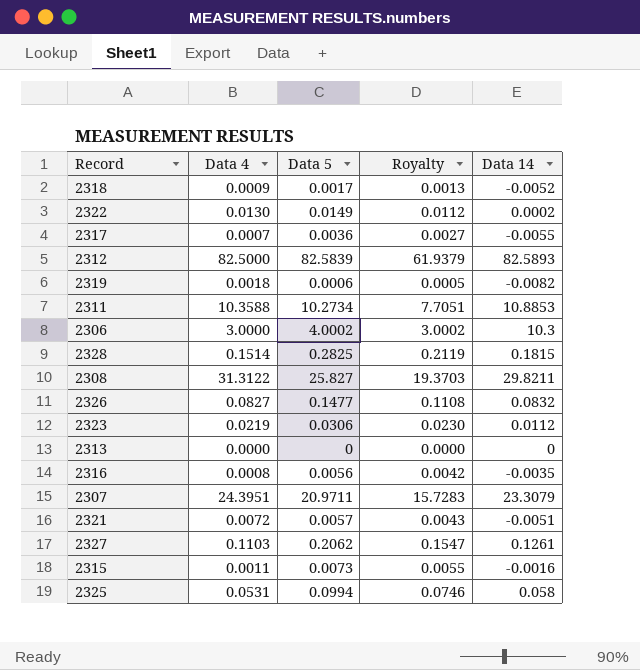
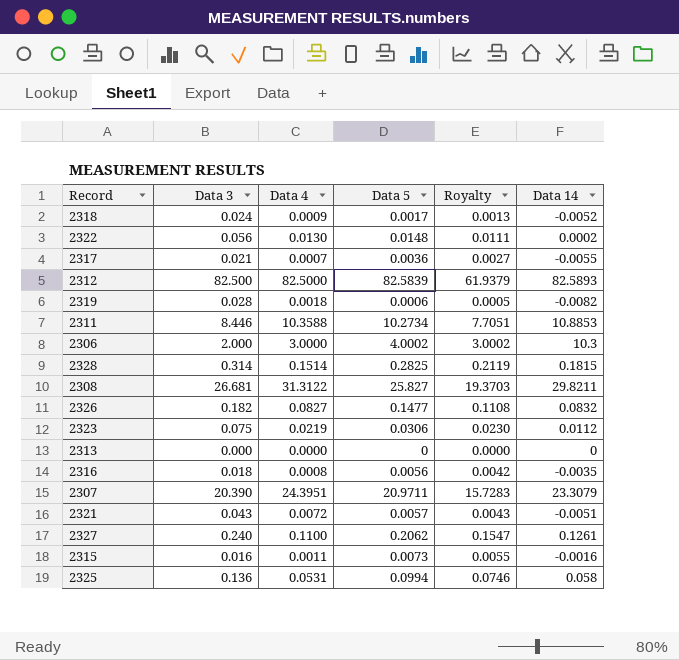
column Data 3 | position: none -> 2
2322 | Data 5: 0.0149 -> 0.0148
2322 | Royalty: 0.0112 -> 0.0111
2327 | Data 4: 0.1103 -> 0.1100

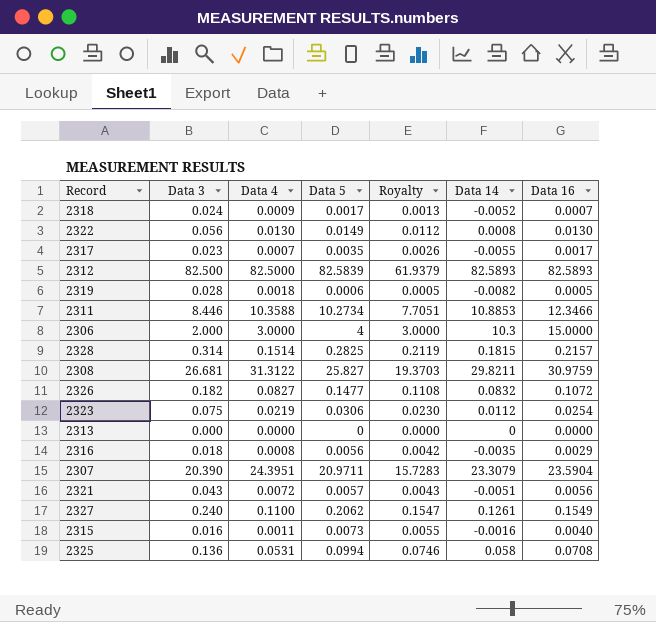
column Data 16 | position: none -> 7
2322 | Data 5: 0.0148 -> 0.0149
2322 | Royalty: 0.0111 -> 0.0112
2322 | Data 14: 0.0002 -> 0.0008
2317 | Data 3: 0.021 -> 0.023
2317 | Data 5: 0.0036 -> 0.0035
2317 | Royalty: 0.0027 -> 0.0026
2306 | Data 5: 4.0002 -> 4
2306 | Royalty: 3.0002 -> 3.0000

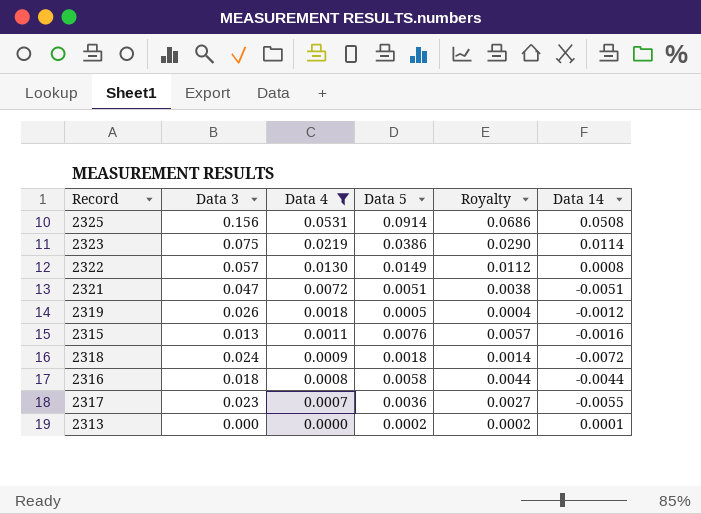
filter: none -> Data 4 <= 0.0531
row order: none -> Data 4 descending
column Data 16 | position: 7 -> none
2325 | Data 3: 0.136 -> 0.156
2325 | Data 5: 0.0994 -> 0.0914
2325 | Royalty: 0.0746 -> 0.0686
2325 | Data 14: 0.058 -> 0.0508
2323 | Data 5: 0.0306 -> 0.0386
2323 | Royalty: 0.0230 -> 0.0290
2323 | Data 14: 0.0112 -> 0.0114
2322 | Data 3: 0.056 -> 0.057
2321 | Data 3: 0.043 -> 0.047
2321 | Data 5: 0.0057 -> 0.0051
2321 | Royalty: 0.0043 -> 0.0038
2319 | Data 3: 0.028 -> 0.026
2319 | Data 5: 0.0006 -> 0.0005
2319 | Royalty: 0.0005 -> 0.0004
2319 | Data 14: -0.0082 -> -0.0012
2315 | Data 3: 0.016 -> 0.013
2315 | Data 5: 0.0073 -> 0.0076
2315 | Royalty: 0.0055 -> 0.0057
2318 | Data 5: 0.0017 -> 0.0018
2318 | Royalty: 0.0013 -> 0.0014
2318 | Data 14: -0.0052 -> -0.0072
2316 | Data 5: 0.0056 -> 0.0058
2316 | Royalty: 0.0042 -> 0.0044
2316 | Data 14: -0.0035 -> -0.0044
2317 | Data 5: 0.0035 -> 0.0036
2317 | Royalty: 0.0026 -> 0.0027
2313 | Data 5: 0 -> 0.0002
2313 | Royalty: 0.0000 -> 0.0002
2313 | Data 14: 0 -> 0.0001

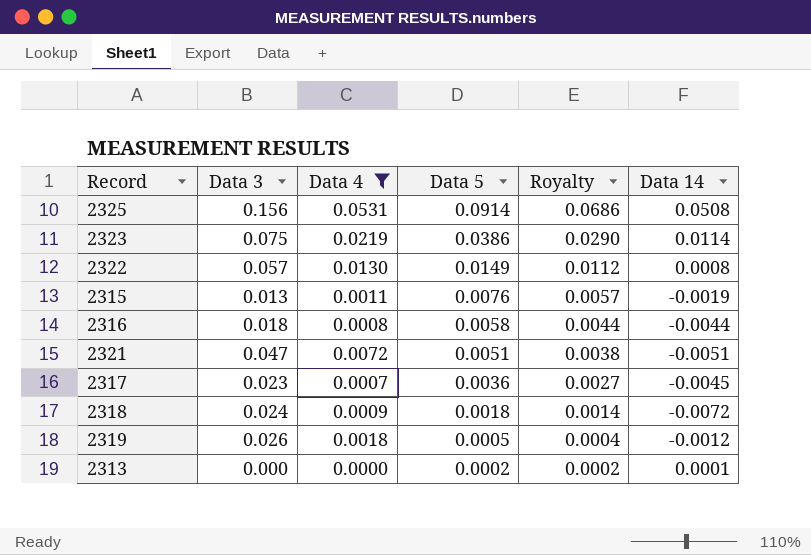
row order: Data 4 descending -> Data 5 descending
2315 | Data 14: -0.0016 -> -0.0019
2317 | Data 14: -0.0055 -> -0.0045

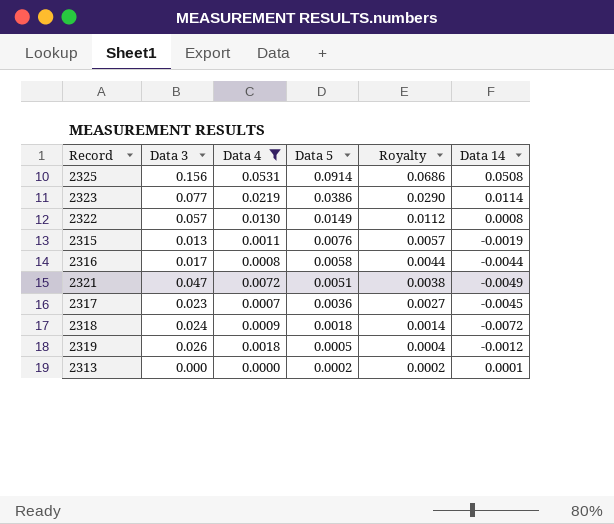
2323 | Data 3: 0.075 -> 0.077
2316 | Data 3: 0.018 -> 0.017
2321 | Data 14: -0.0051 -> -0.0049

